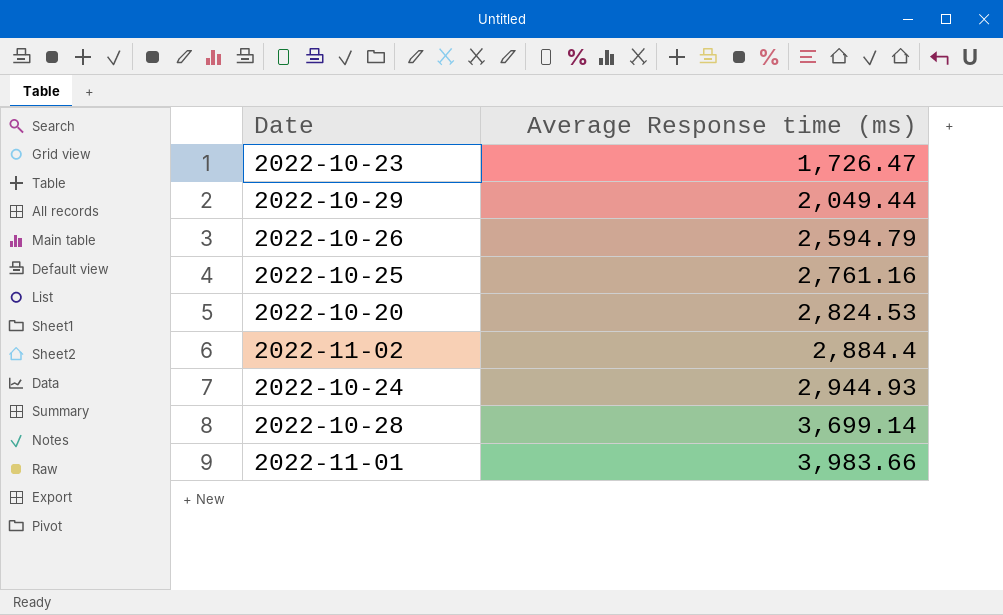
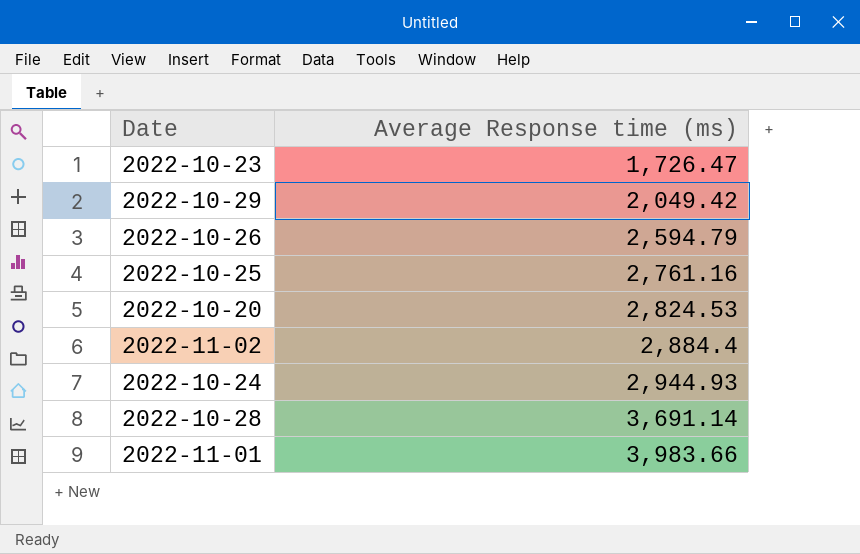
2022-10-29 | Average Response time (ms): 2,049.44 -> 2,049.42
2022-10-28 | Average Response time (ms): 3,699.14 -> 3,691.14

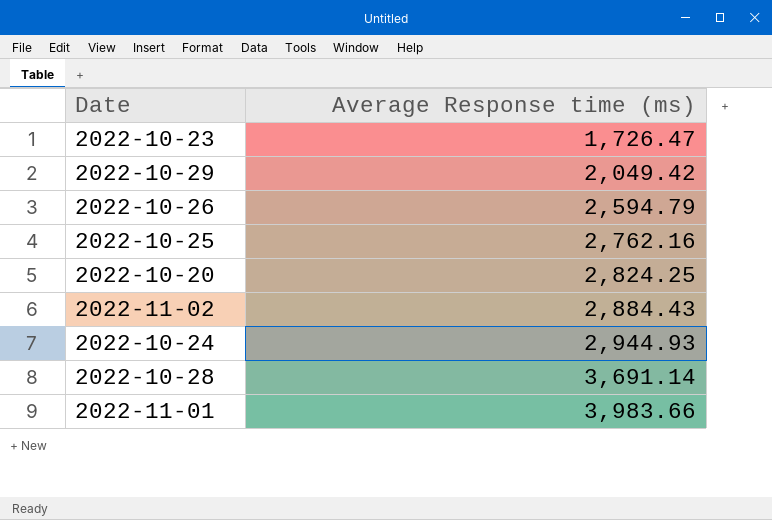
2022-10-25 | Average Response time (ms): 2,761.16 -> 2,762.16
2022-10-20 | Average Response time (ms): 2,824.53 -> 2,824.25
2022-11-02 | Average Response time (ms): 2,884.4 -> 2,884.43

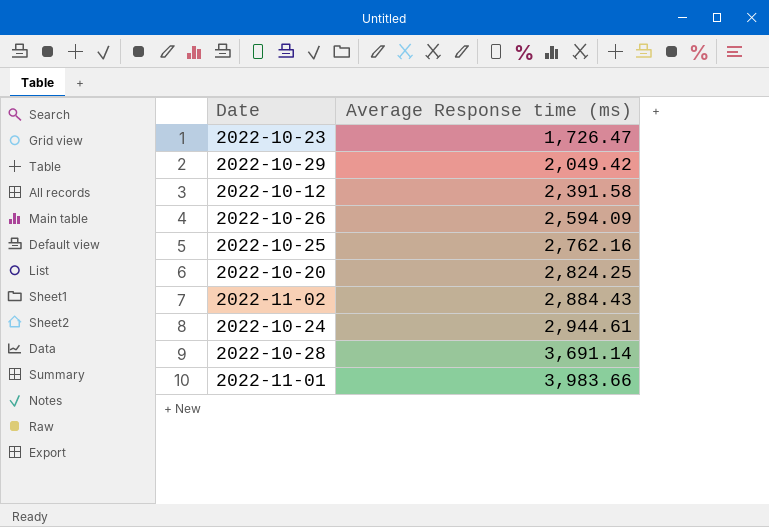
row 2022-10-12: none -> 2,391.58
2022-10-26 | Average Response time (ms): 2,594.79 -> 2,594.09
2022-10-24 | Average Response time (ms): 2,944.93 -> 2,944.61

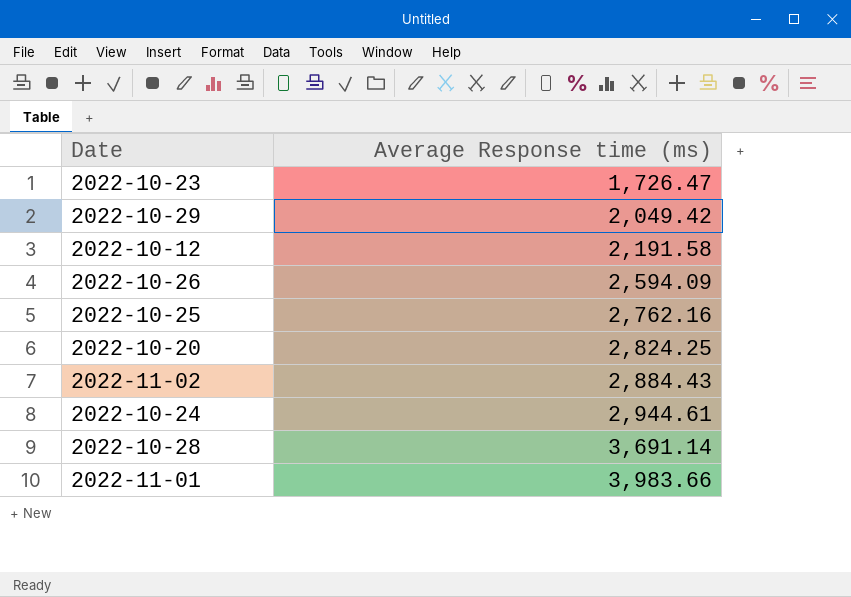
2022-10-12 | Average Response time (ms): 2,391.58 -> 2,191.58

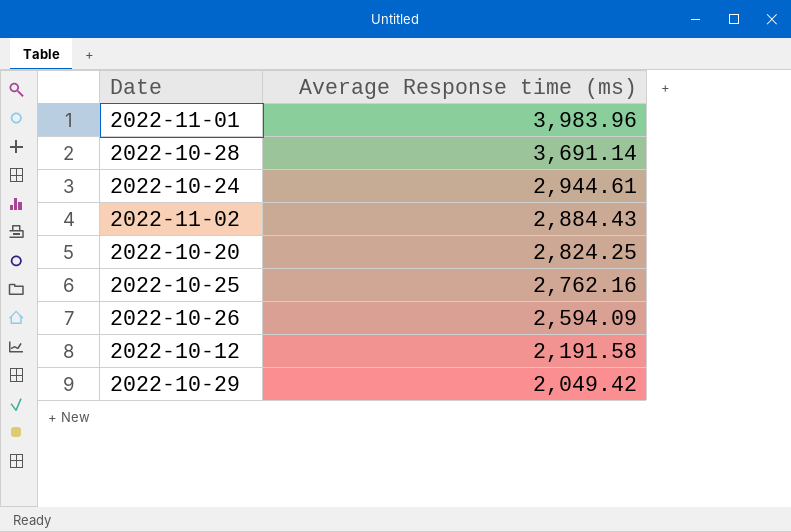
row order: Average Response time (ms) ascending -> Average Response time (ms) descending
row 2022-10-23: 1,726.47 -> none
2022-11-01 | Average Response time (ms): 3,983.66 -> 3,983.96

